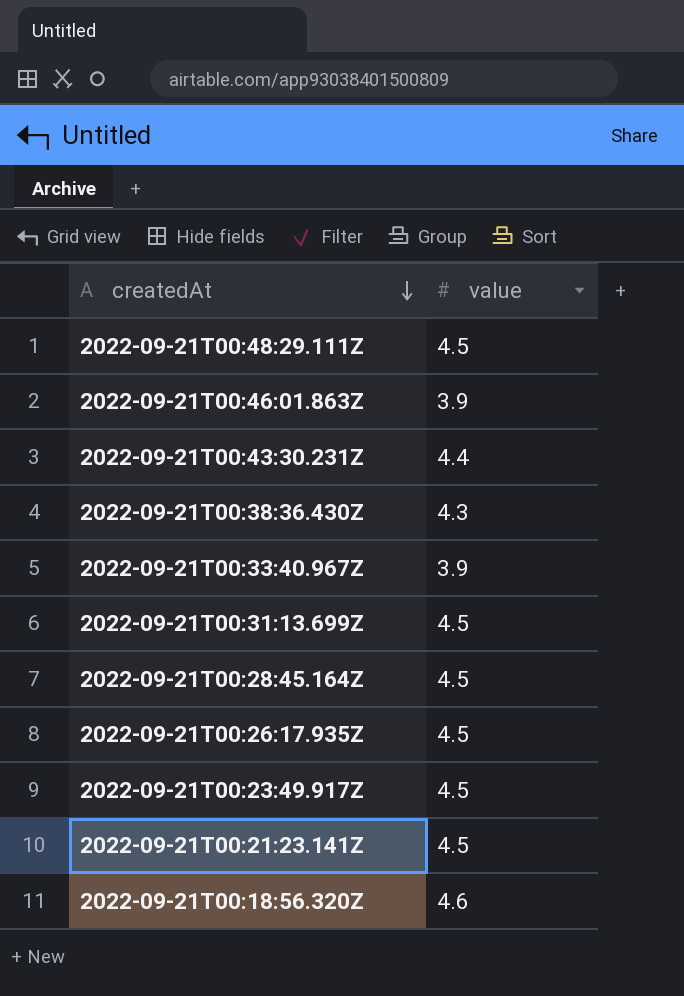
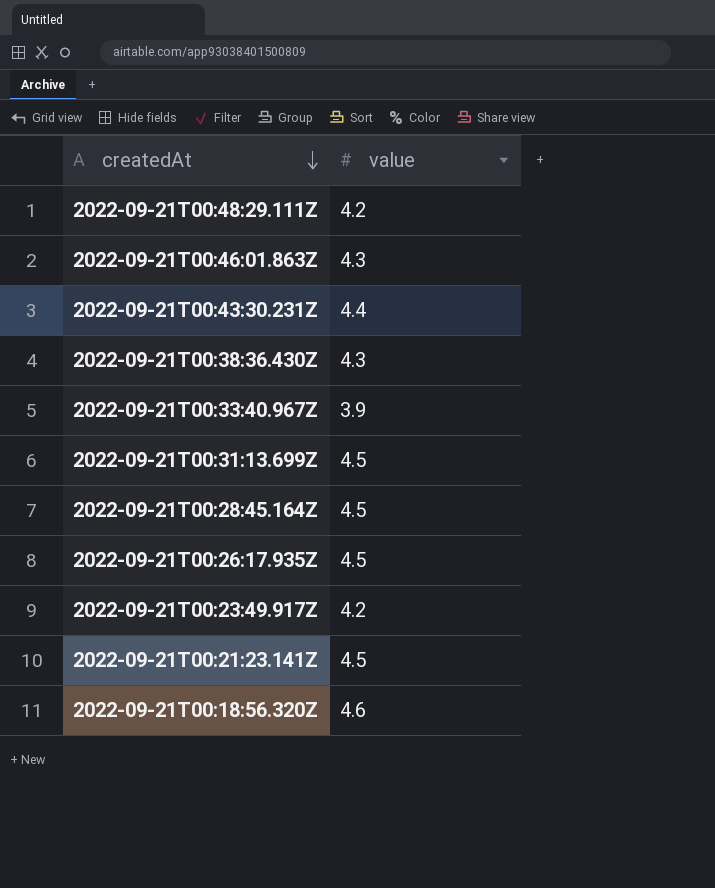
2022-09-21T00:48:29.111Z | value: 4.5 -> 4.2
2022-09-21T00:46:01.863Z | value: 3.9 -> 4.3
2022-09-21T00:23:49.917Z | value: 4.5 -> 4.2

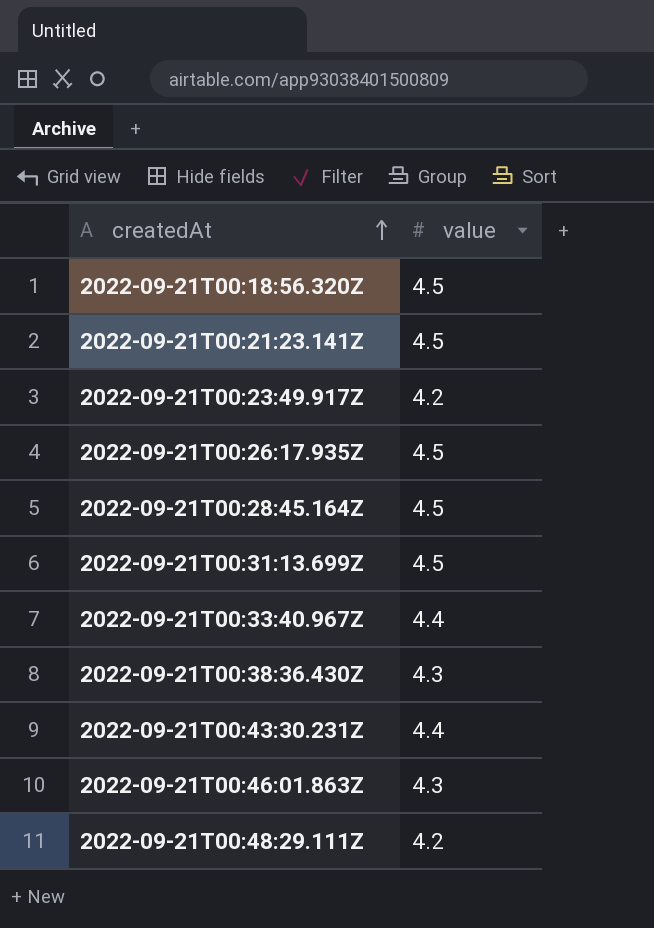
row order: createdAt descending -> createdAt ascending
2022-09-21T00:18:56.320Z | value: 4.6 -> 4.5
2022-09-21T00:33:40.967Z | value: 3.9 -> 4.4

